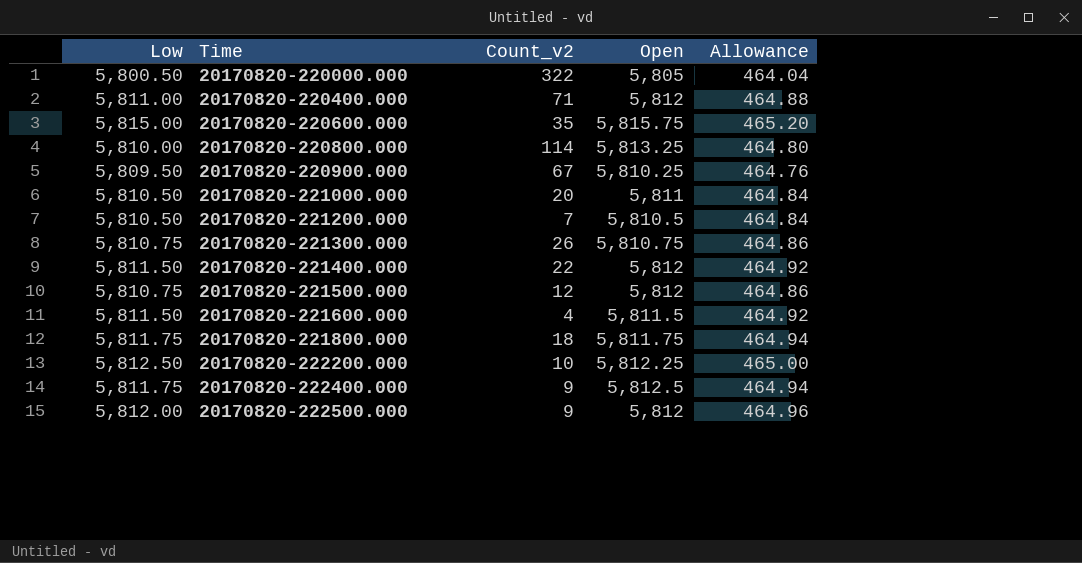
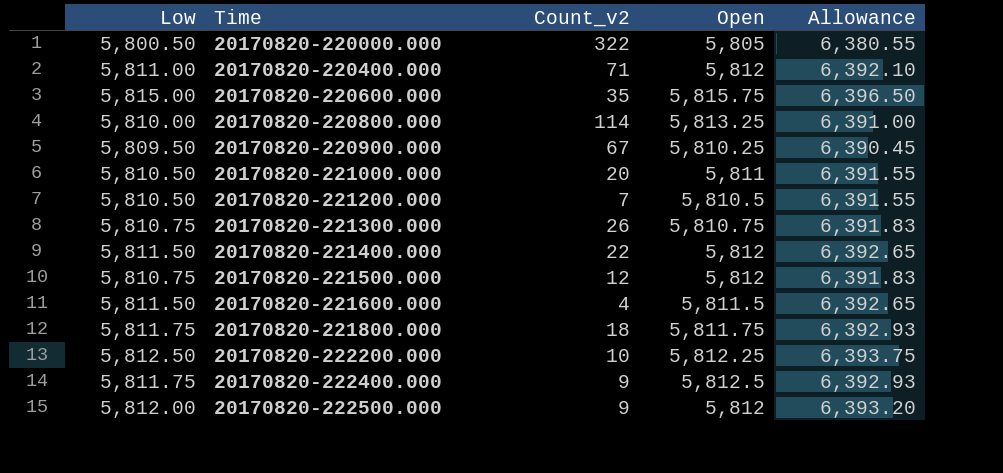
column Allowance | formula: [Low] * 0.08 -> [Low] * 1.1

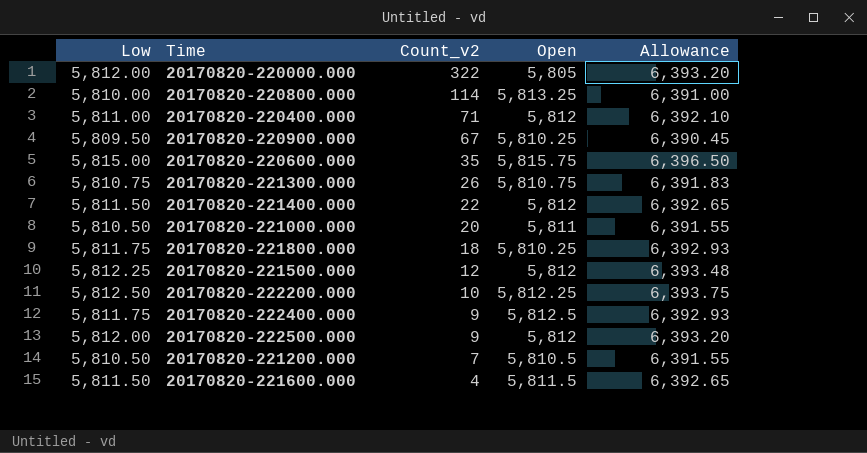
row order: Time ascending -> Count_v2 descending
20170820-220000.000 | Low: 5,800.50 -> 5,812.00
20170820-220000.000 | Allowance: 6,380.55 -> 6,393.20
20170820-221800.000 | Open: 5,811.75 -> 5,810.25
20170820-221500.000 | Low: 5,810.75 -> 5,812.25
20170820-221500.000 | Allowance: 6,391.83 -> 6,393.48

